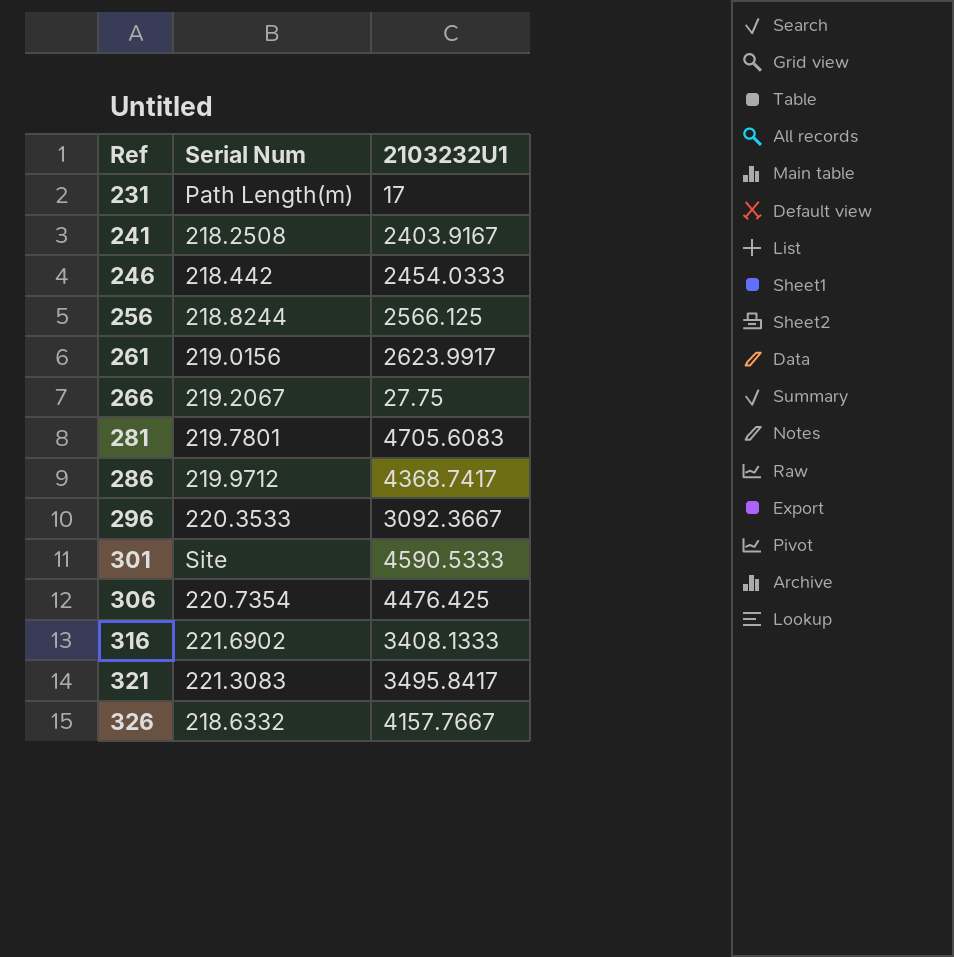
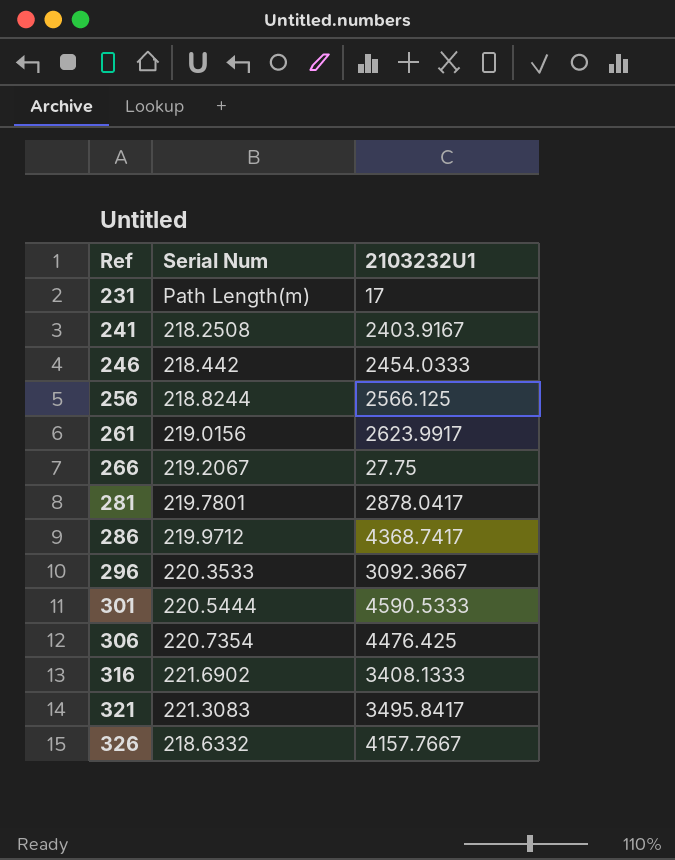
281 | 2103232U1: 4705.6083 -> 2878.0417
301 | Serial Num: Site -> 220.5444

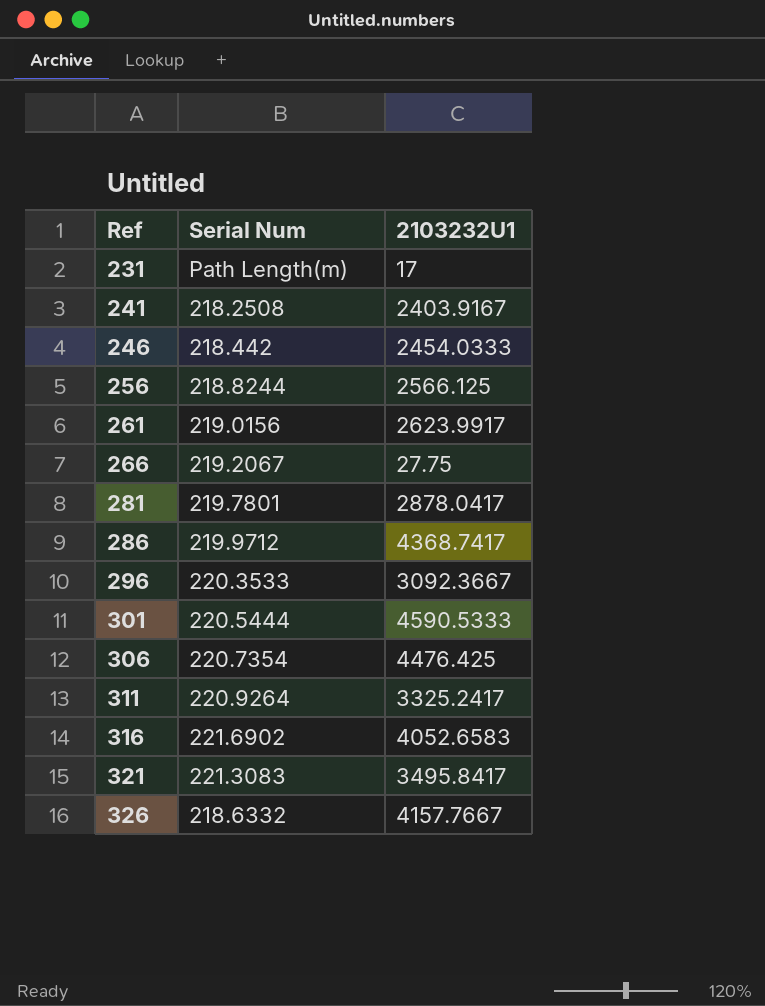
row 311: none -> 220.9264 | 3325.2417
316 | 2103232U1: 3408.1333 -> 4052.6583

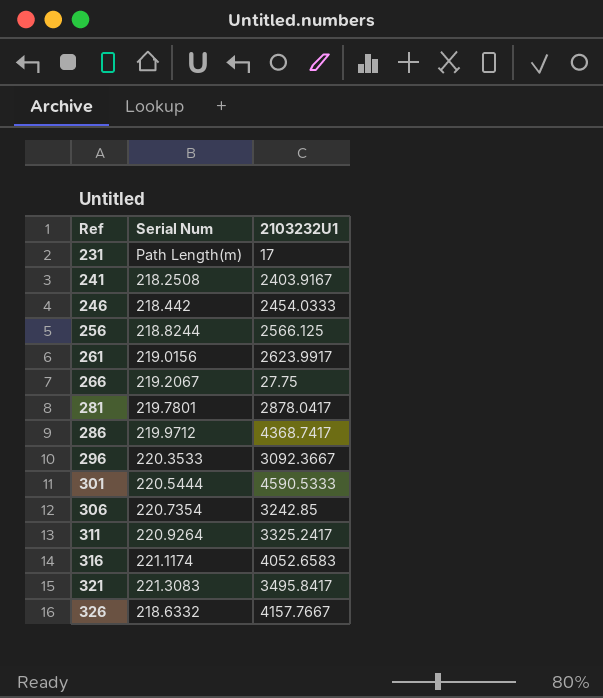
306 | 2103232U1: 4476.425 -> 3242.85
316 | Serial Num: 221.6902 -> 221.1174

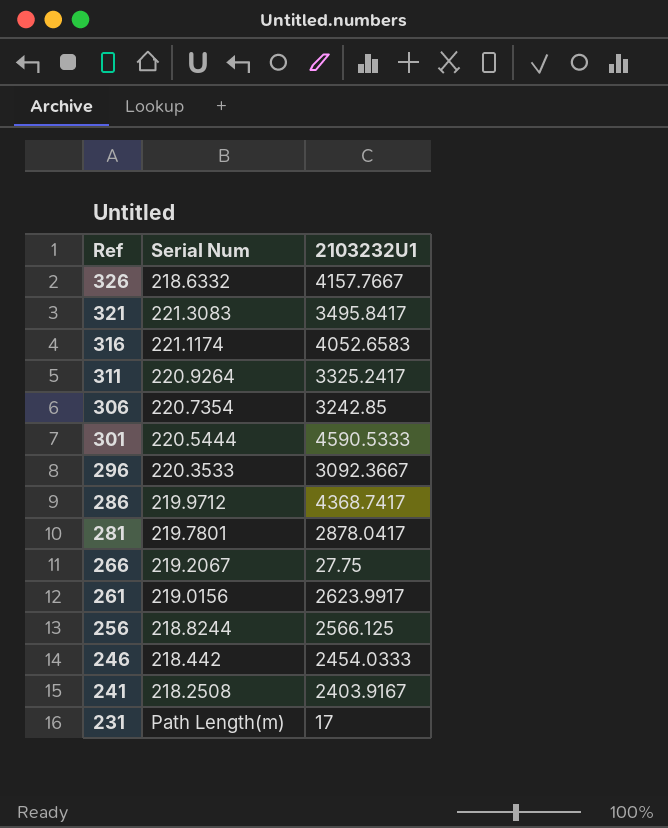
row order: Ref ascending -> Ref descending

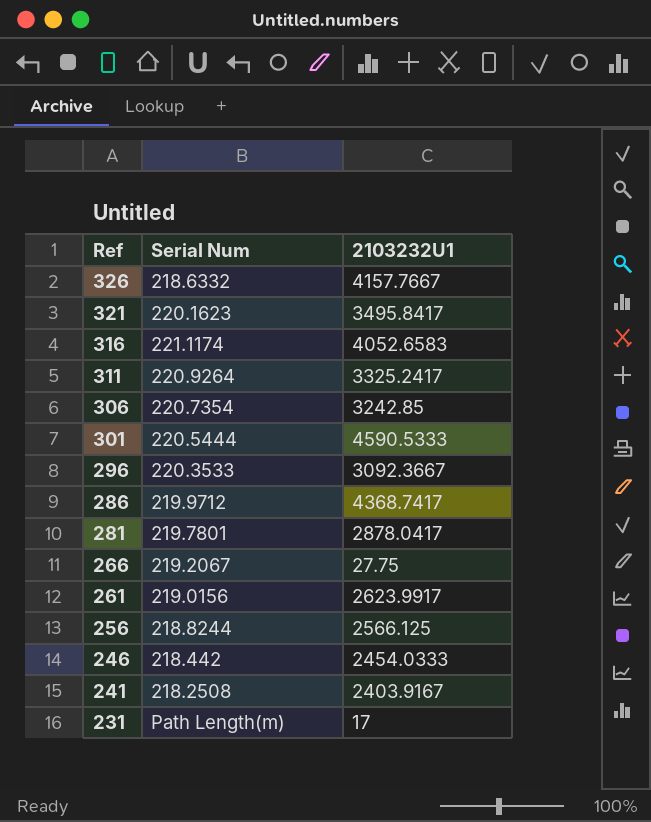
321 | Serial Num: 221.3083 -> 220.1623

